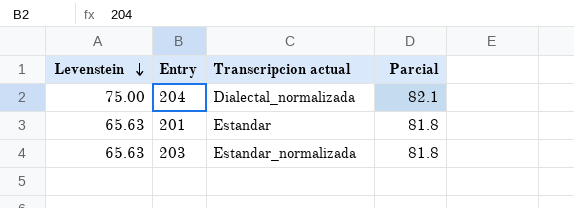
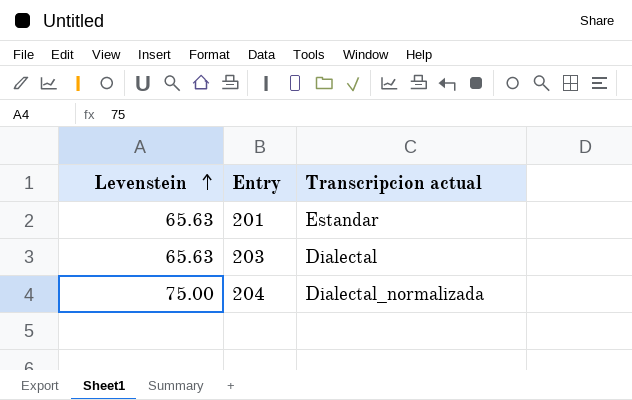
row order: Levenstein descending -> Levenstein ascending
column Parcial | position: 4 -> none
203 | Transcripcion actual: Estandar_normalizada -> Dialectal

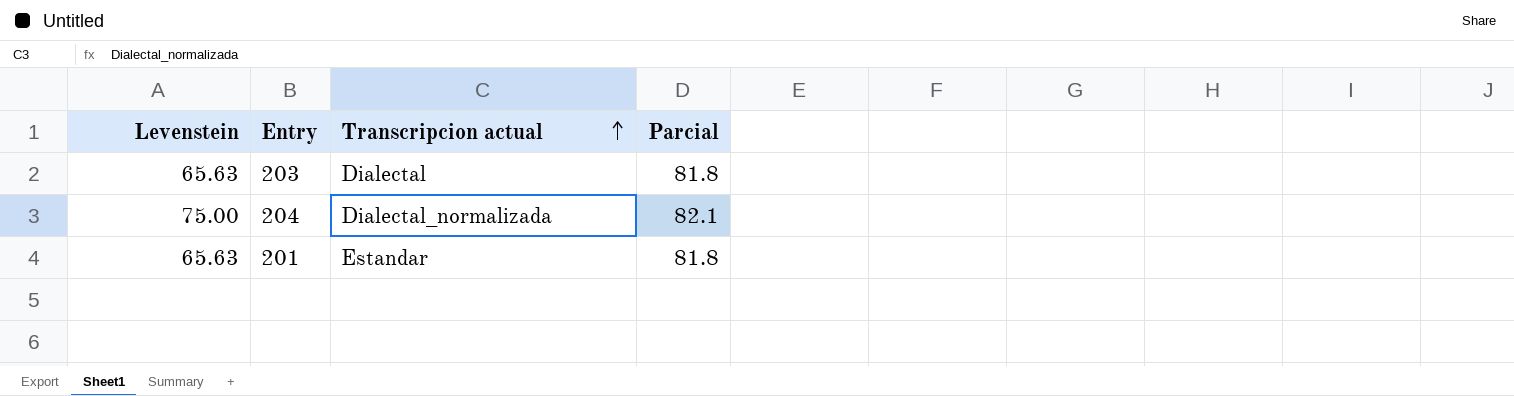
row order: Levenstein ascending -> Transcripcion actual ascending
column Parcial | position: none -> 4

